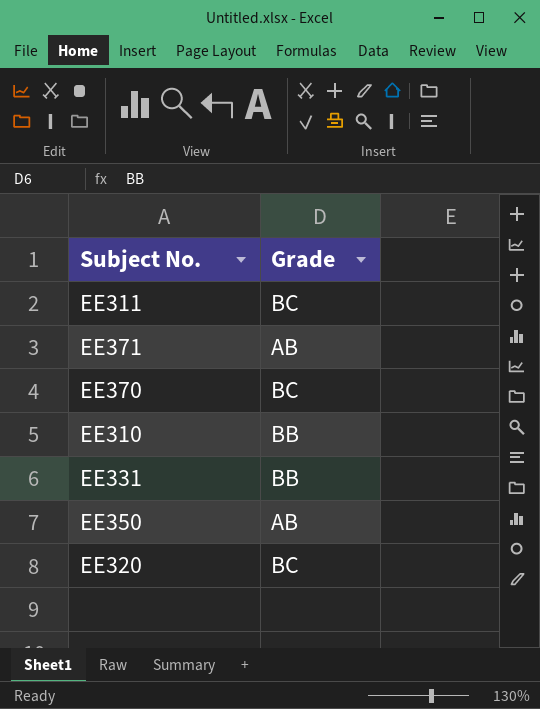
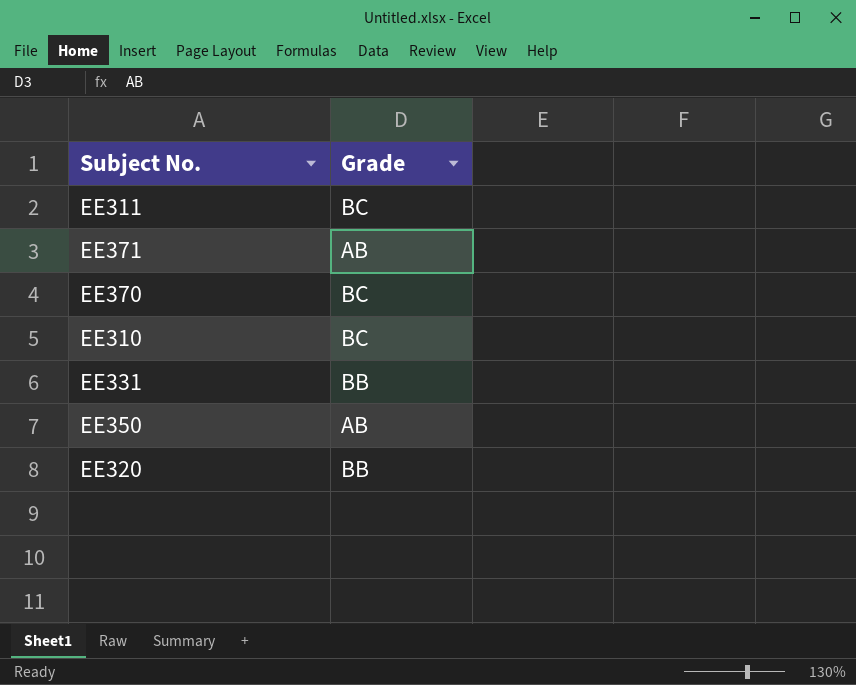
EE310 | Grade: BB -> BC
EE320 | Grade: BC -> BB

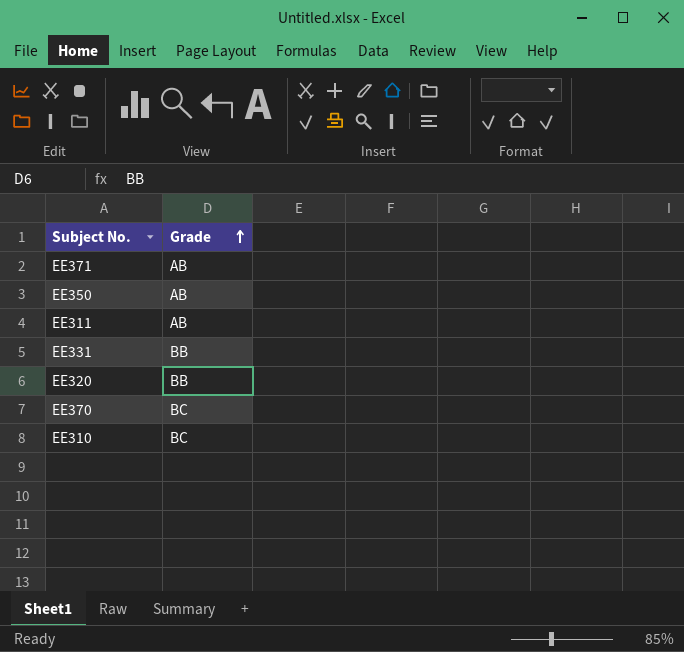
row order: none -> Grade ascending
EE311 | Grade: BC -> AB

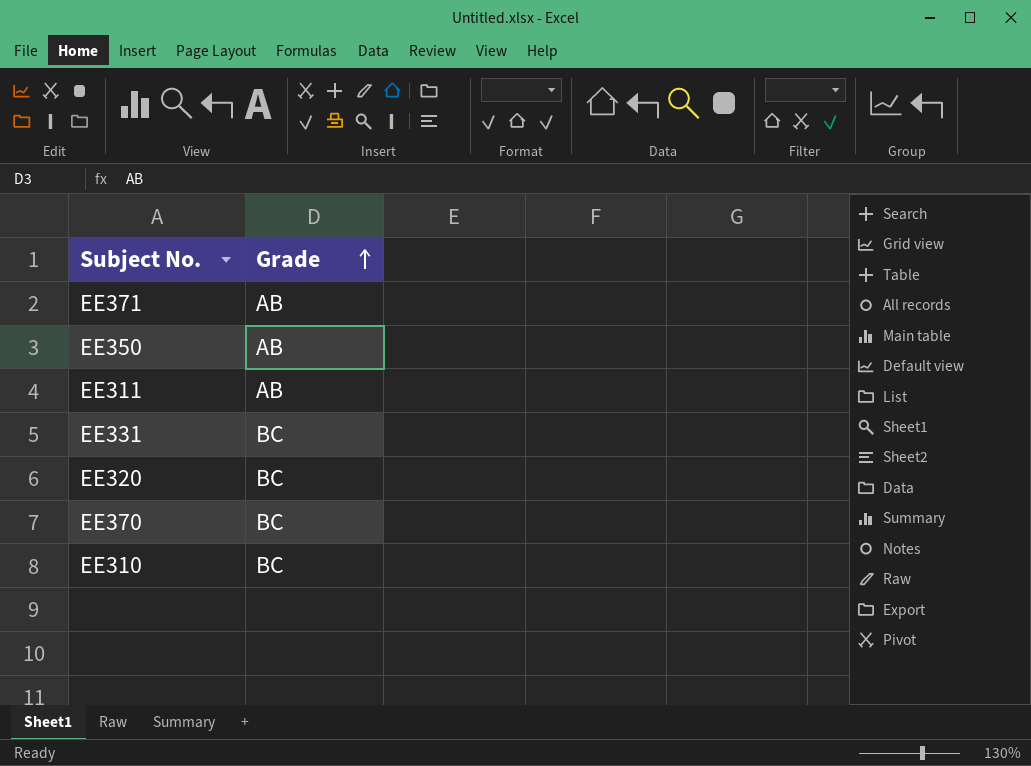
EE331 | Grade: BB -> BC
EE320 | Grade: BB -> BC

